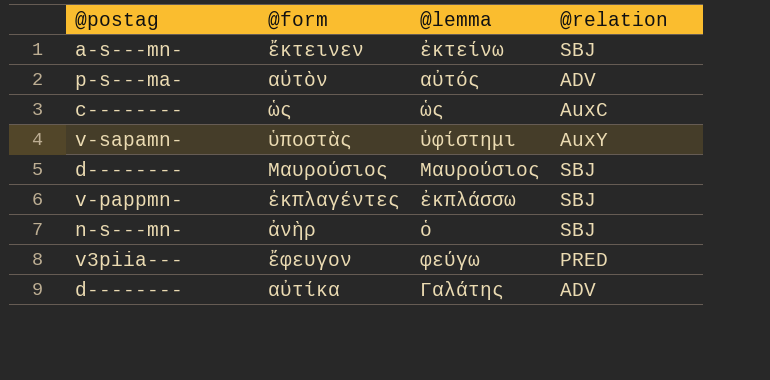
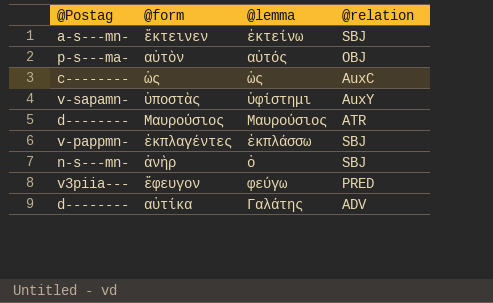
column name: @postag -> @Postag
αὐτὸν | @relation: ADV -> OBJ
Μαυρούσιος | @relation: SBJ -> ATR

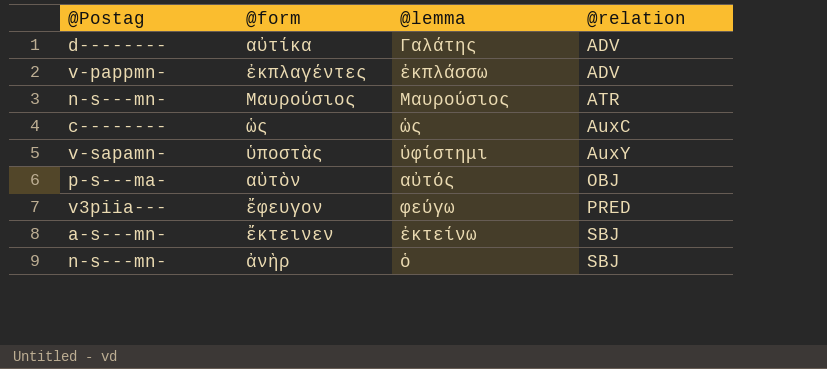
row order: none -> @relation ascending
ἐκπλαγέντες | @relation: SBJ -> ADV
Μαυρούσιος | @Postag: d-------- -> n-s---mn-

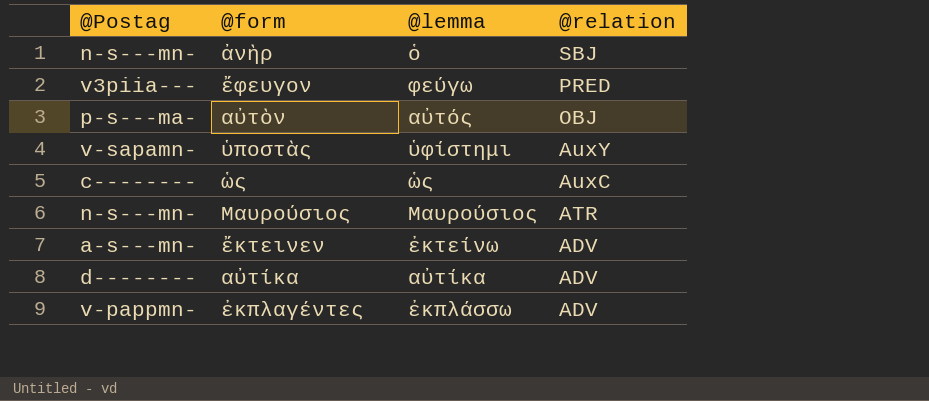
row order: @relation ascending -> @relation descending
ἔκτεινεν | @relation: SBJ -> ADV
αὐτίκα | @lemma: Γαλάτης -> αὐτίκα

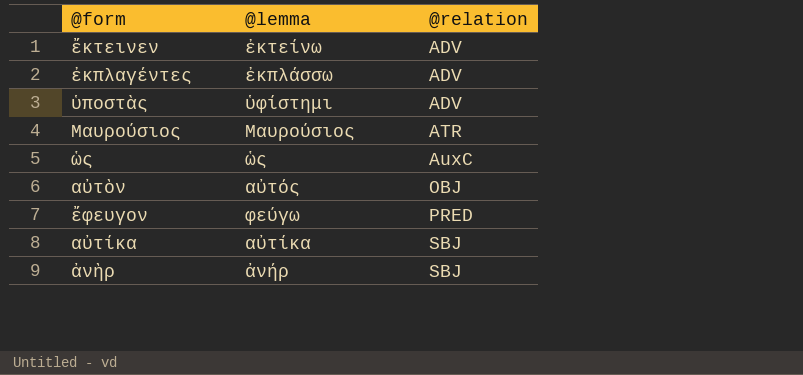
row order: @relation descending -> @relation ascending
column @Postag | position: 1 -> none
ὑποστὰς | @relation: AuxY -> ADV
αὐτίκα | @relation: ADV -> SBJ
ἀνὴρ | @lemma: ὁ -> ἀνήρ

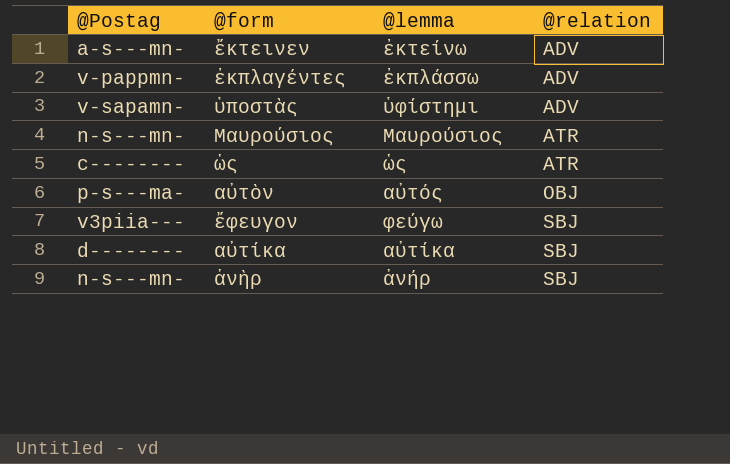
column @Postag | position: none -> 1
ὡς | @relation: AuxC -> ATR
ἔφευγον | @relation: PRED -> SBJ

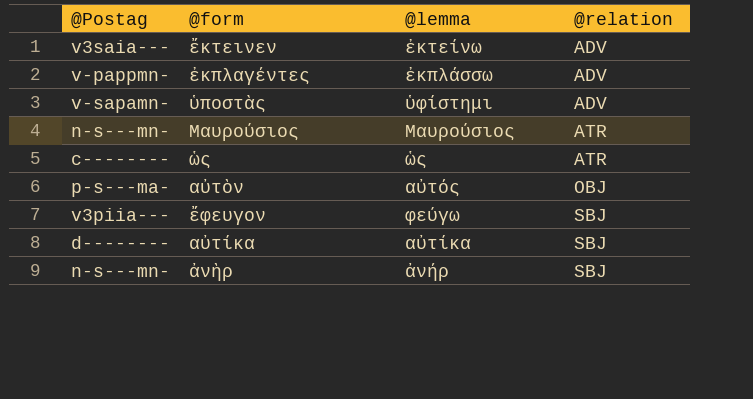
ἔκτεινεν | @Postag: a-s---mn- -> v3saia---

